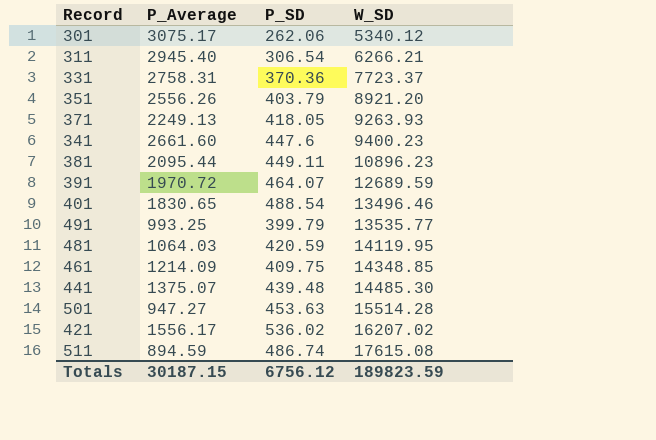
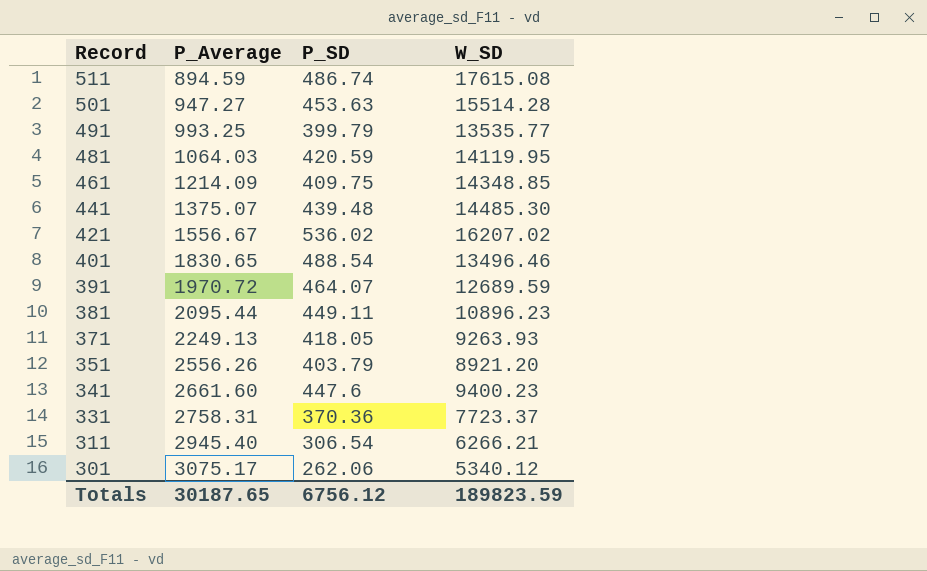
row order: W_SD ascending -> Record descending
421 | P_Average: 1556.17 -> 1556.67
Totals | P_Average: 30187.15 -> 30187.65

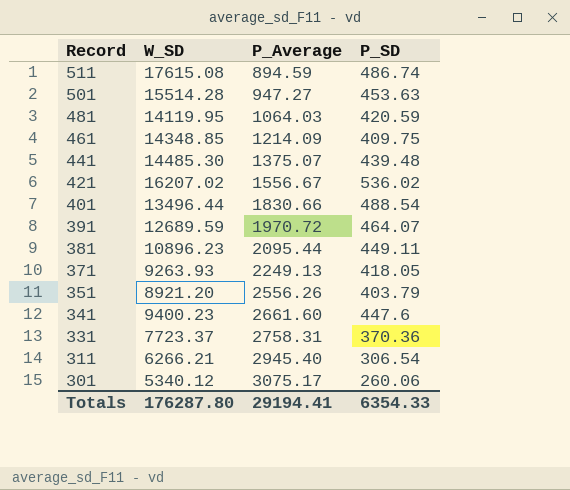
column W_SD | position: 4 -> 2
row 491: 993.25 | 399.79 | 13535.77 -> none
401 | W_SD: 13496.46 -> 13496.44
401 | P_Average: 1830.65 -> 1830.66
301 | P_SD: 262.06 -> 260.06
Totals | W_SD: 189823.59 -> 176287.80
Totals | P_Average: 30187.65 -> 29194.41
Totals | P_SD: 6756.12 -> 6354.33

